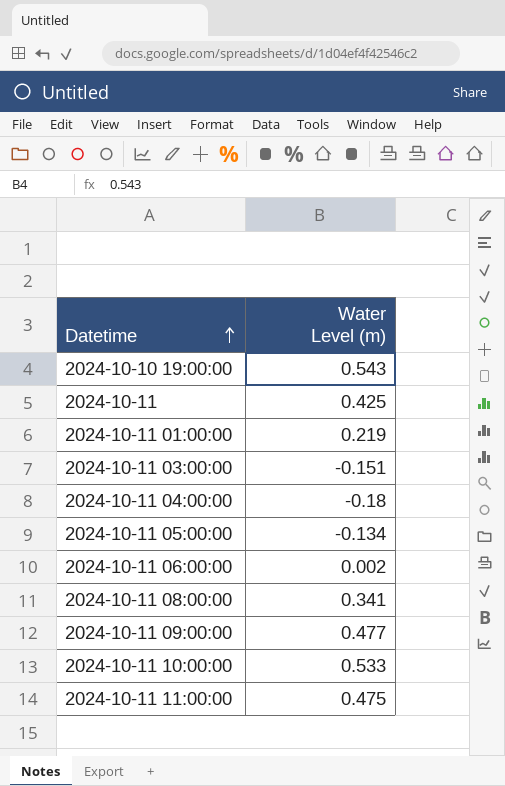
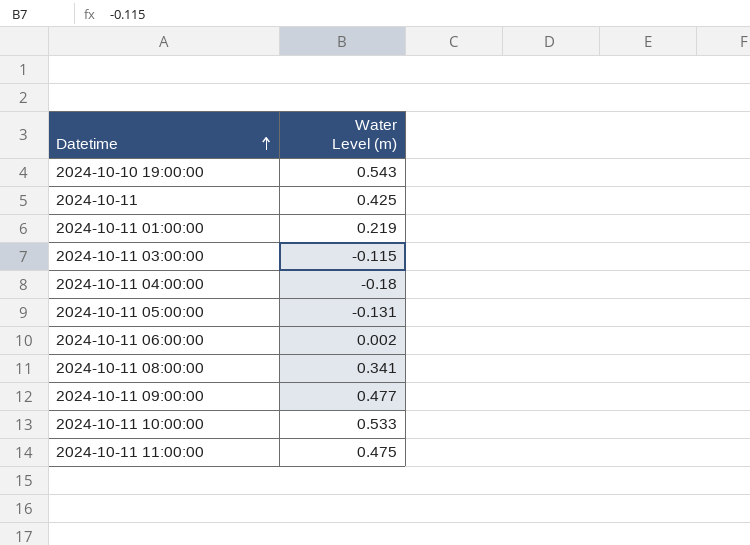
2024-10-11 03:00:00 | Water Level (m): -0.151 -> -0.115
2024-10-11 05:00:00 | Water Level (m): -0.134 -> -0.131

